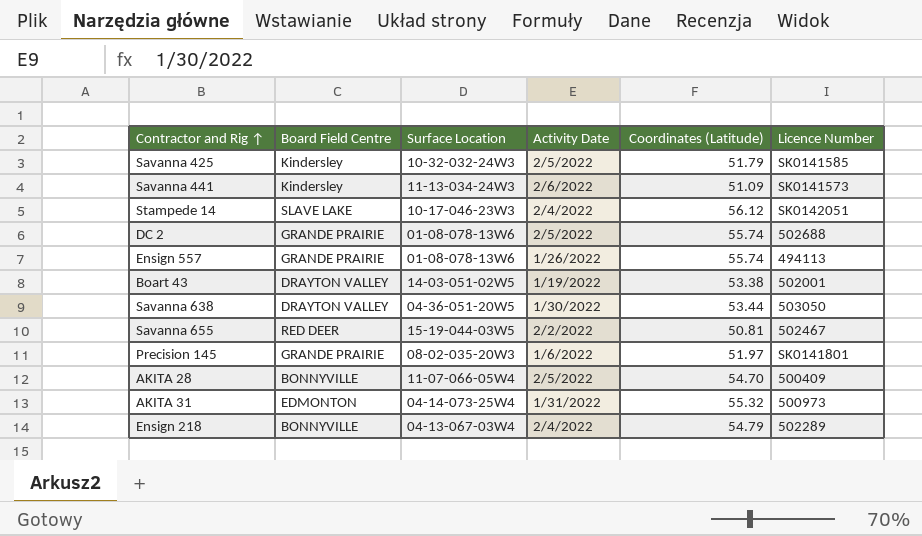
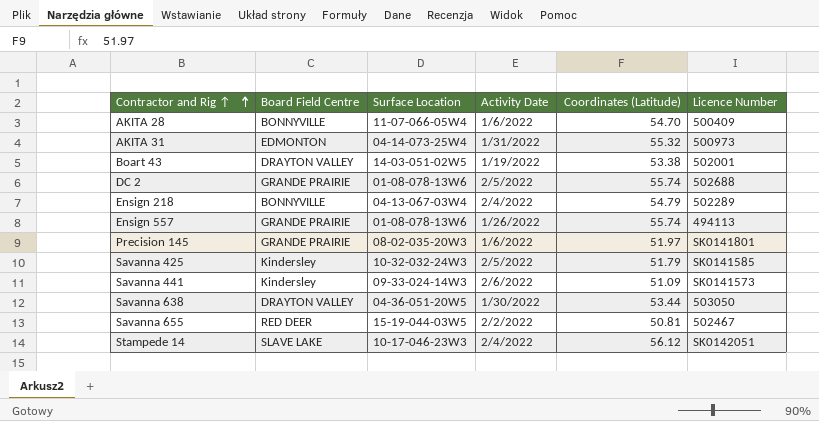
row order: none -> Contractor and Rig ↑ ascending
AKITA 28 | Activity Date: 2/5/2022 -> 1/6/2022
Savanna 441 | Surface Location: 11-13-034-24W3 -> 09-33-024-14W3

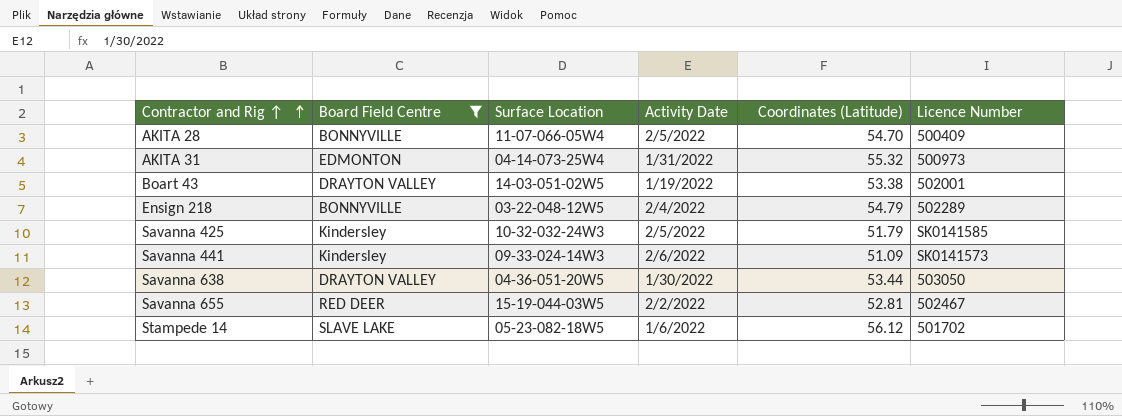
filter: none -> Board Field Centre != GRANDE PRAIRIE
AKITA 28 | Activity Date: 1/6/2022 -> 2/5/2022
Ensign 218 | Surface Location: 04-13-067-03W4 -> 03-22-048-12W5
Savanna 655 | Coordinates (Latitude): 50.81 -> 52.81
Stampede 14 | Surface Location: 10-17-046-23W3 -> 05-23-082-18W5
Stampede 14 | Activity Date: 2/4/2022 -> 1/6/2022
Stampede 14 | Licence Number: SK0142051 -> 501702

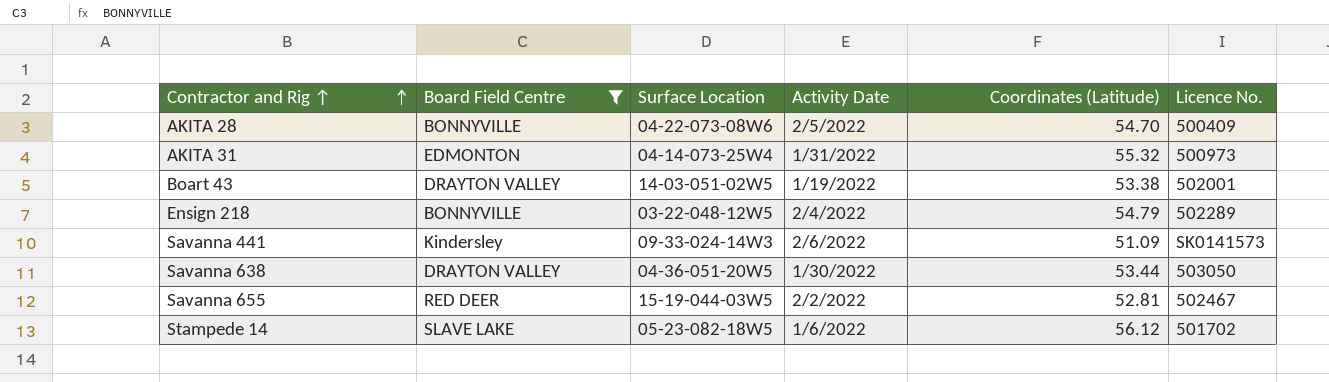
column name: Licence Number -> Licence No.
row Savanna 425: Kindersley | 10-32-032-24W3 | 2/5/2022 | 51.79 | SK0141585 -> none
AKITA 28 | Surface Location: 11-07-066-05W4 -> 04-22-073-08W6

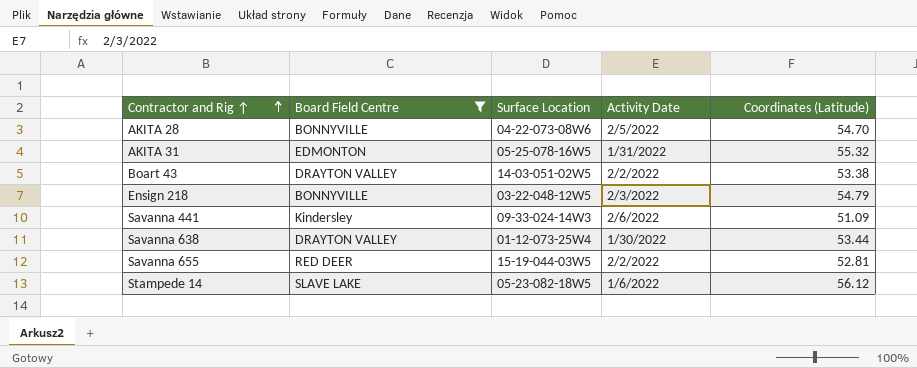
column Licence No. | position: 6 -> none
AKITA 31 | Surface Location: 04-14-073-25W4 -> 05-25-078-16W5
Boart 43 | Activity Date: 1/19/2022 -> 2/2/2022
Ensign 218 | Activity Date: 2/4/2022 -> 2/3/2022
Savanna 638 | Surface Location: 04-36-051-20W5 -> 01-12-073-25W4

